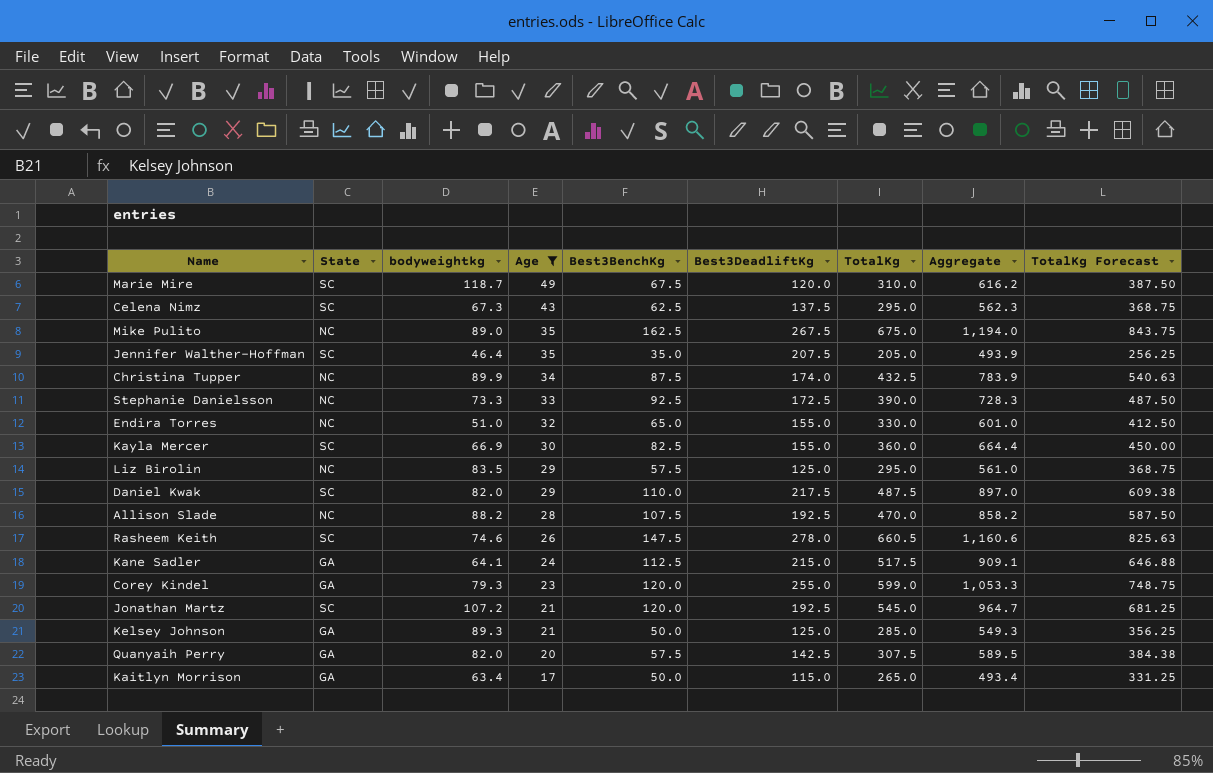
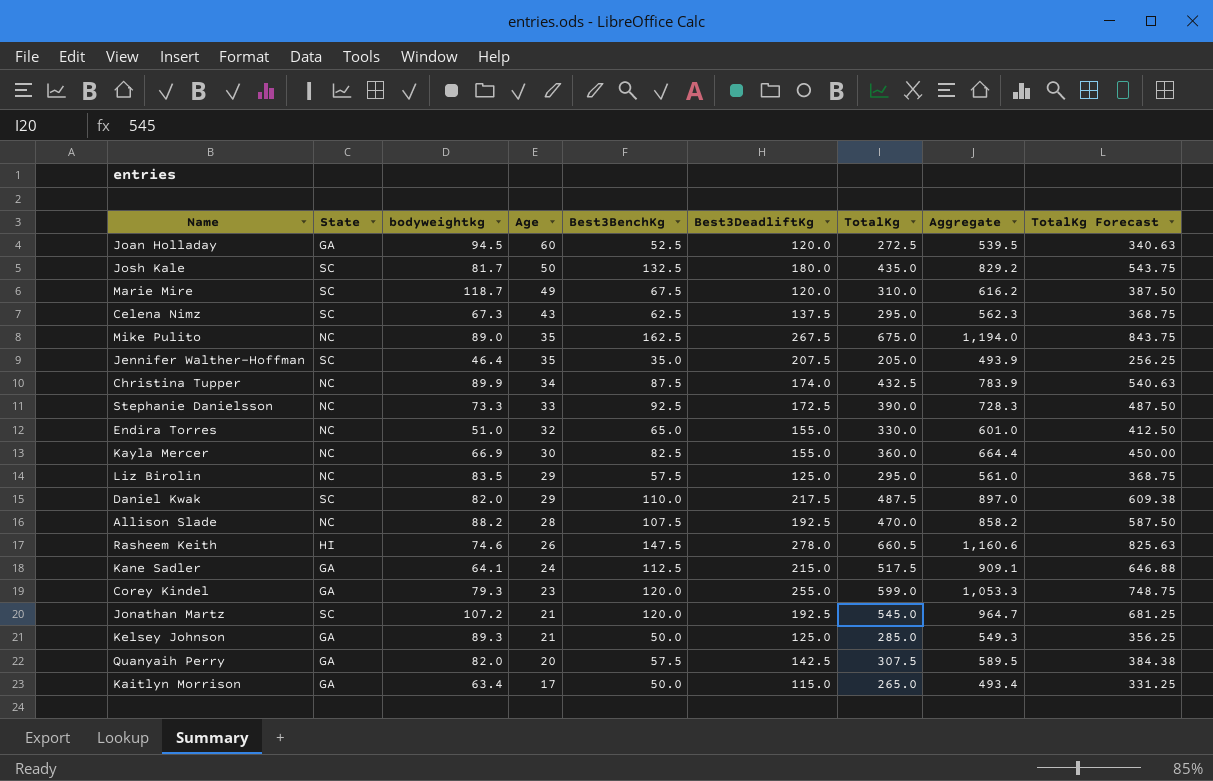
filter: Age <= 49 -> none
Kayla Mercer | State: SC -> NC
Rasheem Keith | State: SC -> HI

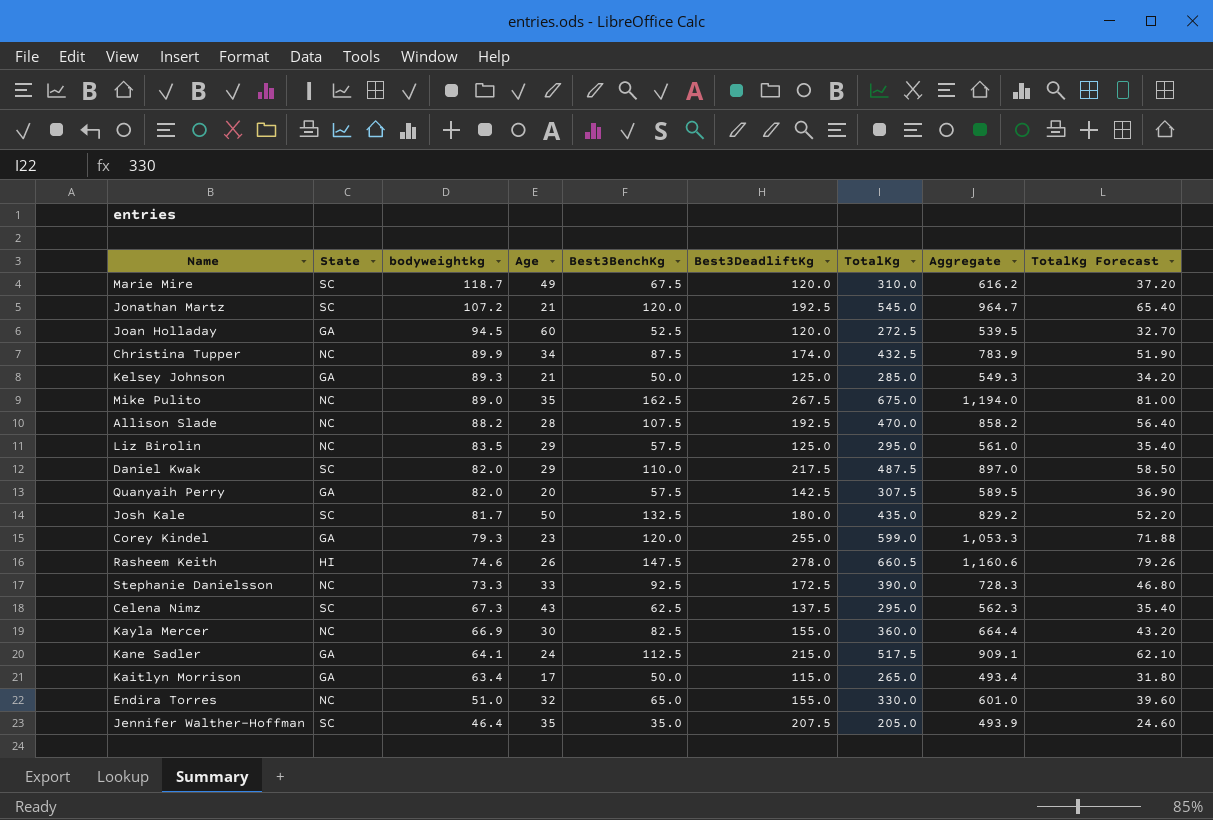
row order: Age descending -> bodyweightkg descending
column TotalKg Forecast | formula: [TotalKg] * 1.25 -> [TotalKg] * 0.12

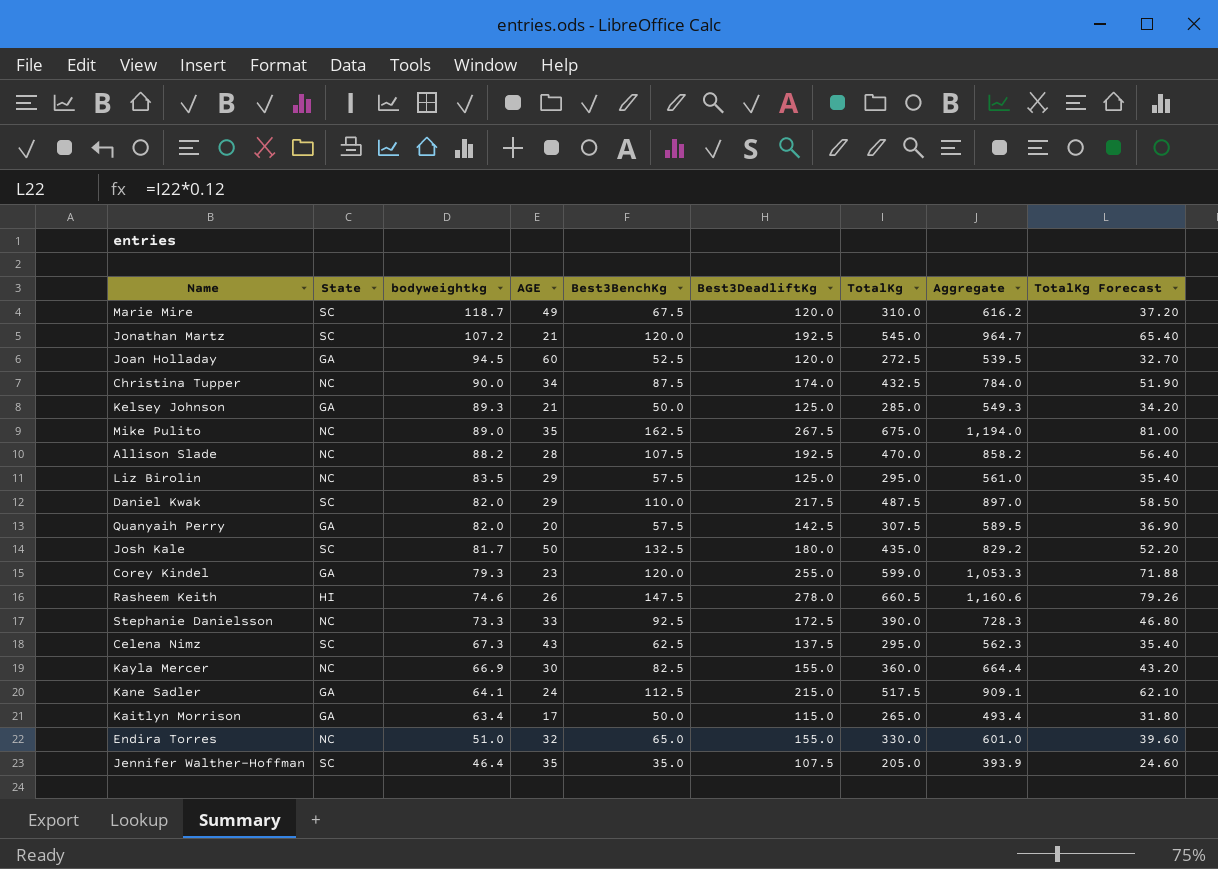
column name: Age -> AGE
Christina Tupper | bodyweightkg: 89.9 -> 90.0
Christina Tupper | Aggregate: 783.9 -> 784.0
Jennifer Walther-Hoffman | Best3DeadliftKg: 207.5 -> 107.5
Jennifer Walther-Hoffman | Aggregate: 493.9 -> 393.9

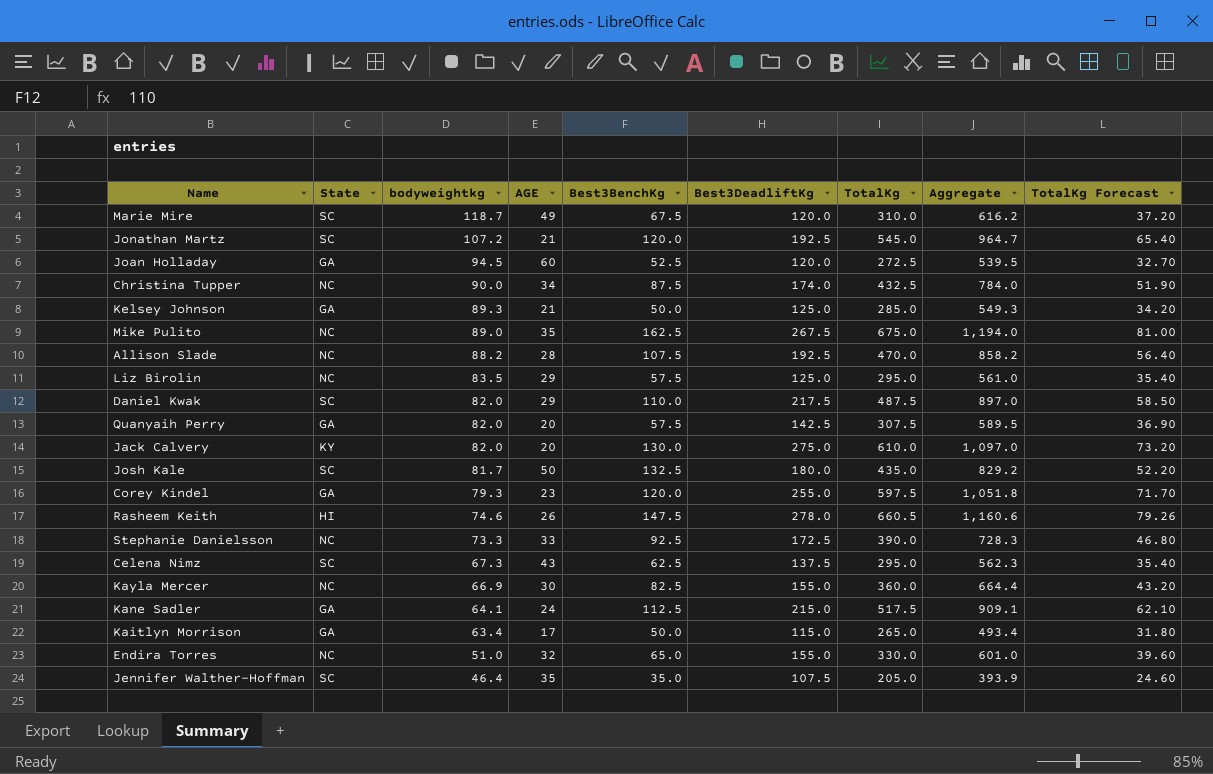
row Jack Calvery: none -> KY | 82.0 | 20 | 130.0 | 275.0 | 610.0 | 1,097.0 | 73.20
Corey Kindel | TotalKg: 599.0 -> 597.5
Corey Kindel | Aggregate: 1,053.3 -> 1,051.8
Corey Kindel | TotalKg Forecast: 71.88 -> 71.70

